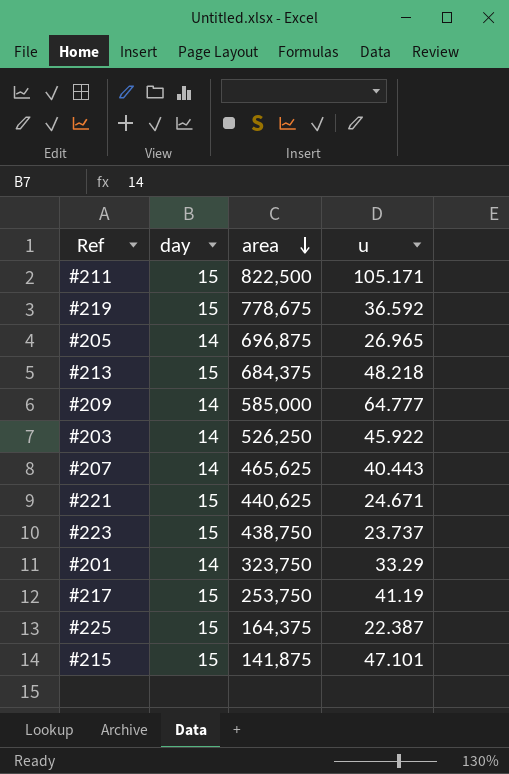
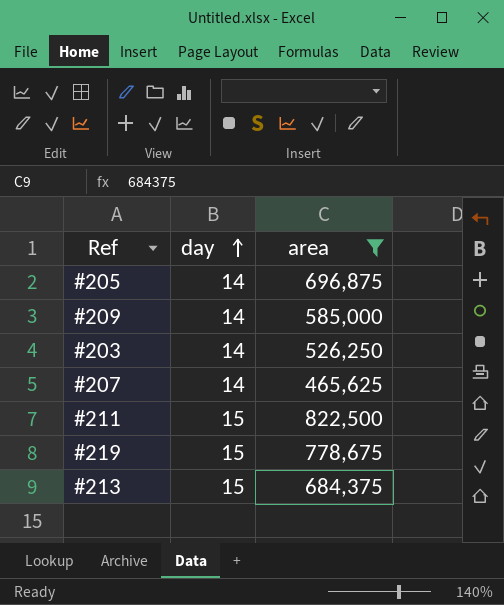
filter: none -> area >= 465,625
row order: area descending -> day ascending
column u | position: 4 -> none

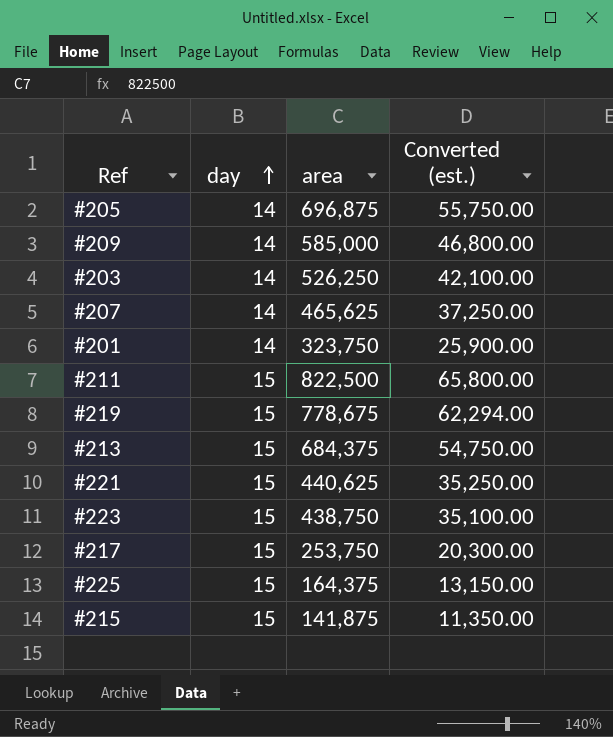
filter: area >= 465,625 -> none
column Converted (est.) | formula: none -> [area] * 0.08

